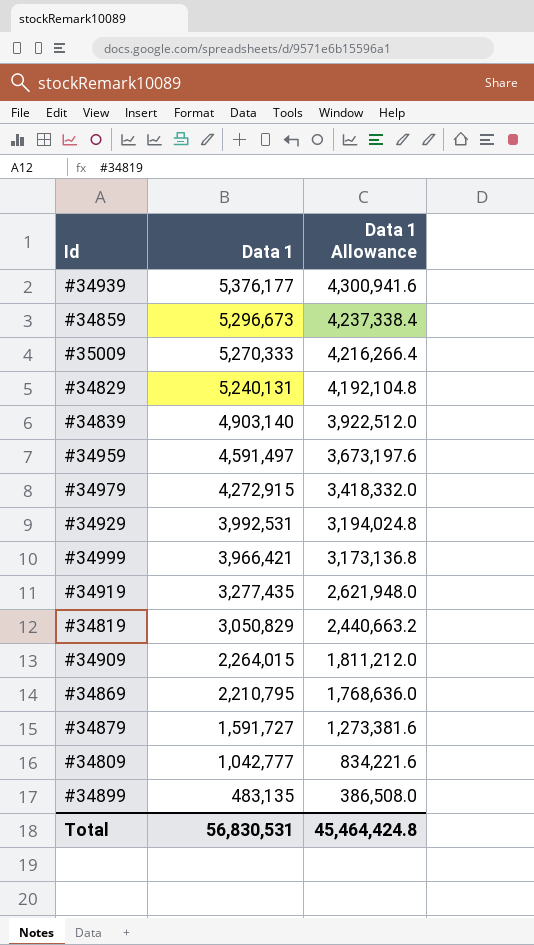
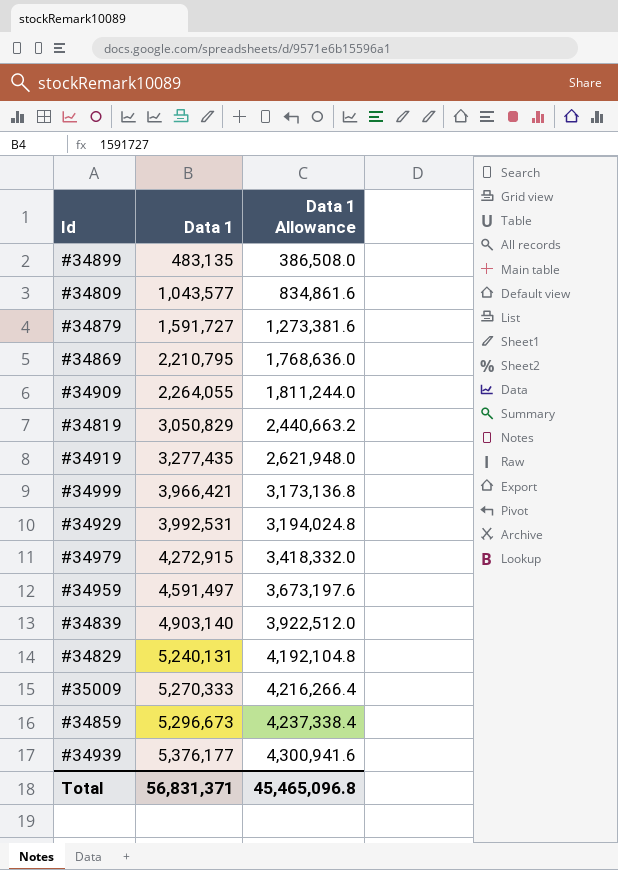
row order: Data 1 descending -> Data 1 ascending
#34809 | Data 1: 1,042,777 -> 1,043,577
#34809 | Data 1 Allowance: 834,221.6 -> 834,861.6
#34909 | Data 1: 2,264,015 -> 2,264,055
#34909 | Data 1 Allowance: 1,811,212.0 -> 1,811,244.0
Total | Data 1: 56,830,531 -> 56,831,371
Total | Data 1 Allowance: 45,464,424.8 -> 45,465,096.8

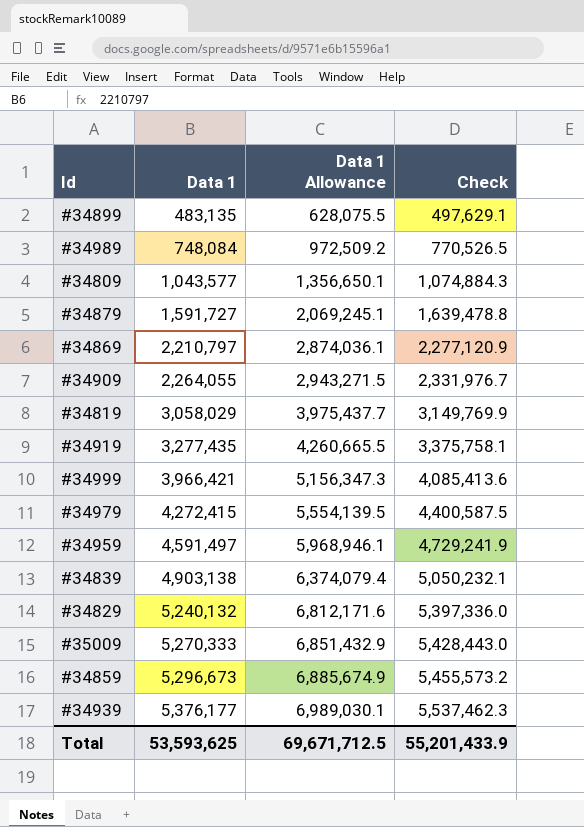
column Data 1 Allowance | formula: [Data 1] * 0.8 -> [Data 1] * 1.3
column Check | formula: none -> [Data 1] * 1.03
row #34929: 3,992,531 | 3,194,024.8 -> none
row #34989: none -> 748,084 | 972,509.2 | 770,526.5
#34869 | Data 1: 2,210,795 -> 2,210,797
#34819 | Data 1: 3,050,829 -> 3,058,029
#34979 | Data 1: 4,272,915 -> 4,272,415
#34839 | Data 1: 4,903,140 -> 4,903,138
#34829 | Data 1: 5,240,131 -> 5,240,132
Total | Data 1: 56,831,371 -> 53,593,625
Total | Data 1 Allowance: 45,465,096.8 -> 69,671,712.5

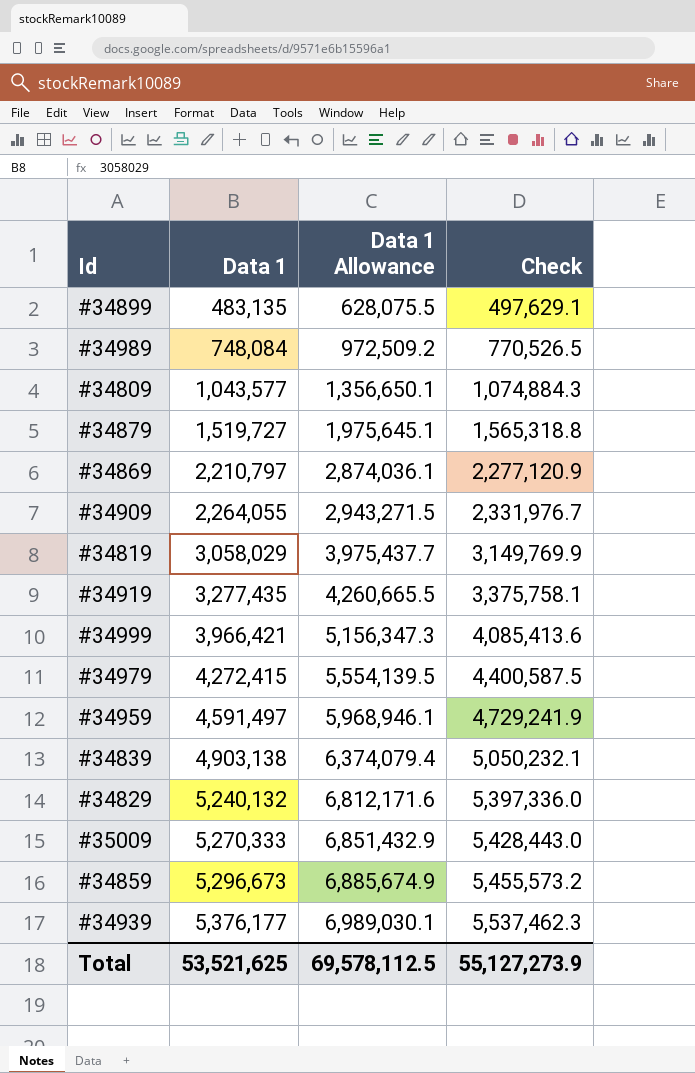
#34879 | Data 1: 1,591,727 -> 1,519,727
#34879 | Data 1 Allowance: 2,069,245.1 -> 1,975,645.1
#34879 | Check: 1,639,478.8 -> 1,565,318.8
Total | Data 1: 53,593,625 -> 53,521,625
Total | Data 1 Allowance: 69,671,712.5 -> 69,578,112.5
Total | Check: 55,201,433.9 -> 55,127,273.9

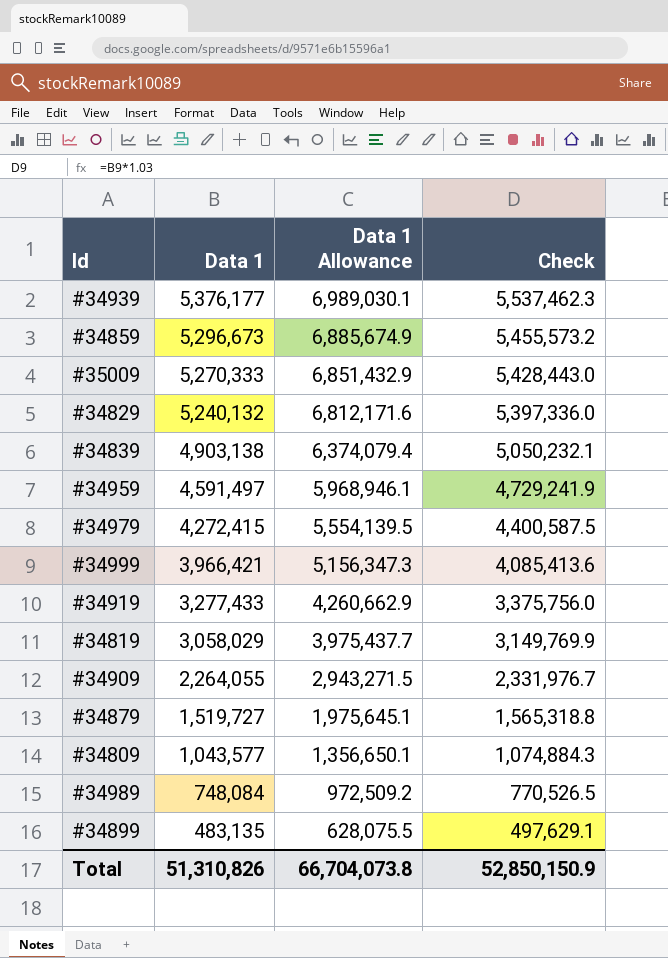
row order: Data 1 ascending -> Data 1 descending
row #34869: 2,210,797 | 2,874,036.1 | 2,277,120.9 -> none
#34919 | Data 1: 3,277,435 -> 3,277,433
#34919 | Data 1 Allowance: 4,260,665.5 -> 4,260,662.9
#34919 | Check: 3,375,758.1 -> 3,375,756.0
Total | Data 1: 53,521,625 -> 51,310,826
Total | Data 1 Allowance: 69,578,112.5 -> 66,704,073.8
Total | Check: 55,127,273.9 -> 52,850,150.9

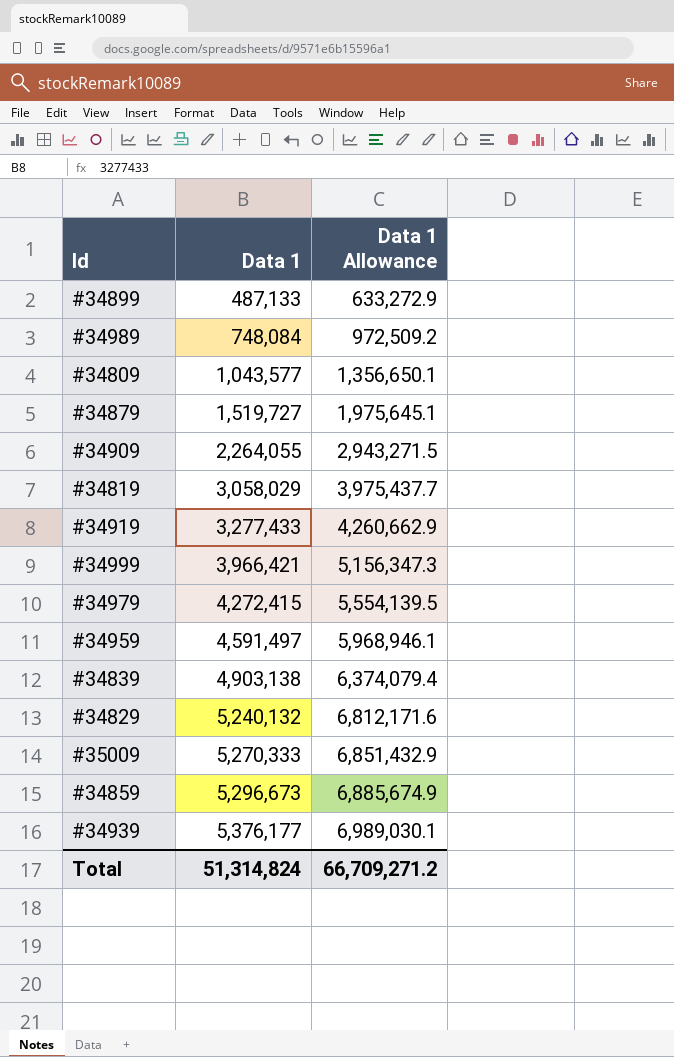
row order: Data 1 descending -> Data 1 ascending
column Check | formula: [Data 1] * 1.03 -> none
#34899 | Data 1: 483,135 -> 487,133
#34899 | Data 1 Allowance: 628,075.5 -> 633,272.9
Total | Data 1: 51,310,826 -> 51,314,824
Total | Data 1 Allowance: 66,704,073.8 -> 66,709,271.2

